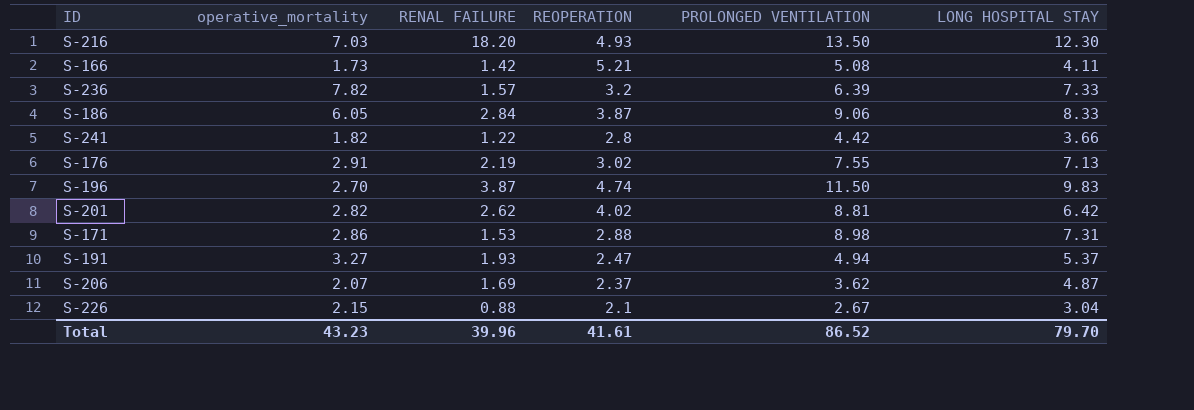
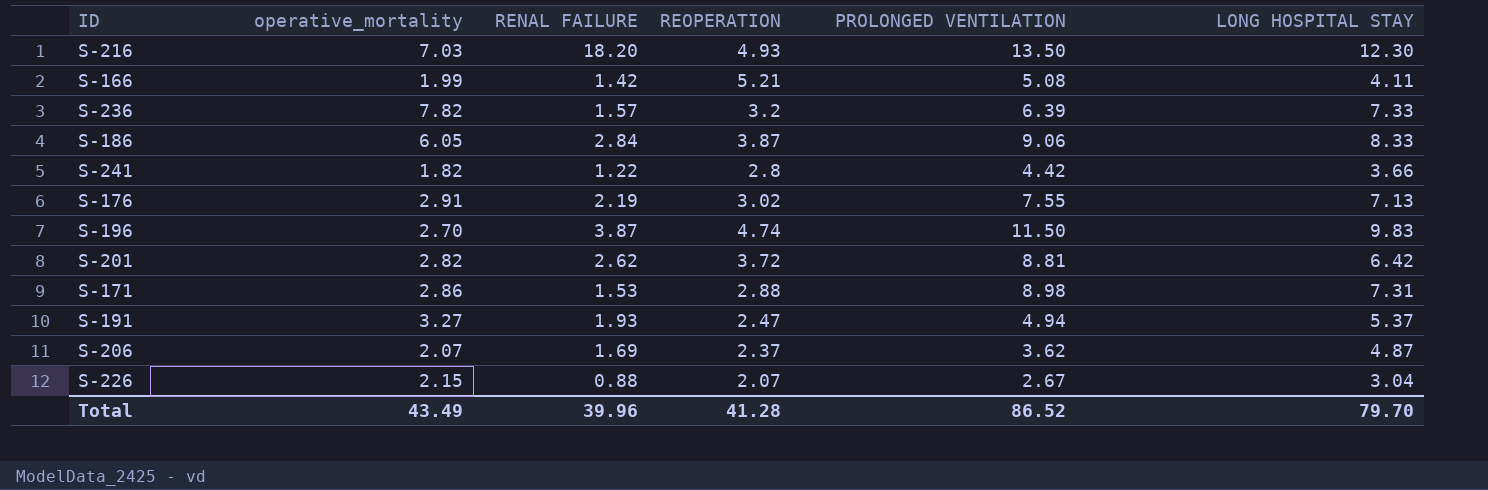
S-166 | operative_mortality: 1.73 -> 1.99
S-201 | REOPERATION: 4.02 -> 3.72
S-226 | REOPERATION: 2.1 -> 2.07
Total | operative_mortality: 43.23 -> 43.49
Total | REOPERATION: 41.61 -> 41.28

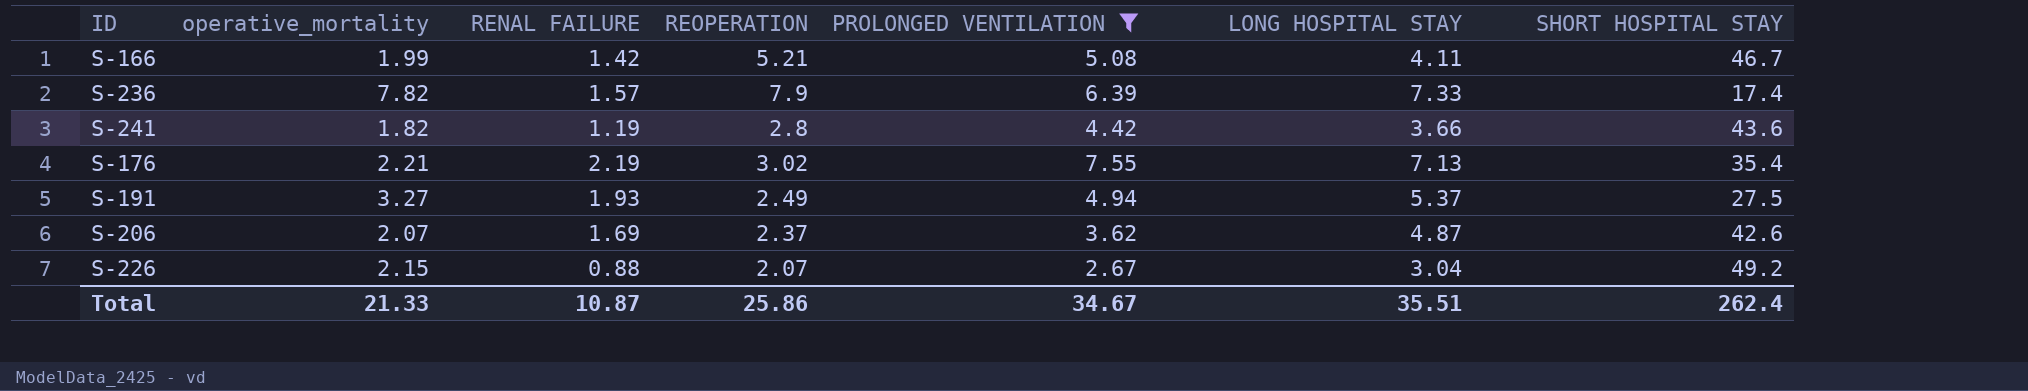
filter: none -> PROLONGED VENTILATION <= 7.55
column SHORT HOSPITAL STAY | position: none -> 7
S-236 | REOPERATION: 3.2 -> 7.9
S-241 | RENAL FAILURE: 1.22 -> 1.19
S-176 | operative_mortality: 2.91 -> 2.21
S-191 | REOPERATION: 2.47 -> 2.49
Total | operative_mortality: 43.49 -> 21.33
Total | RENAL FAILURE: 39.96 -> 10.87
Total | REOPERATION: 41.28 -> 25.86
Total | PROLONGED VENTILATION: 86.52 -> 34.67
Total | LONG HOSPITAL STAY: 79.70 -> 35.51

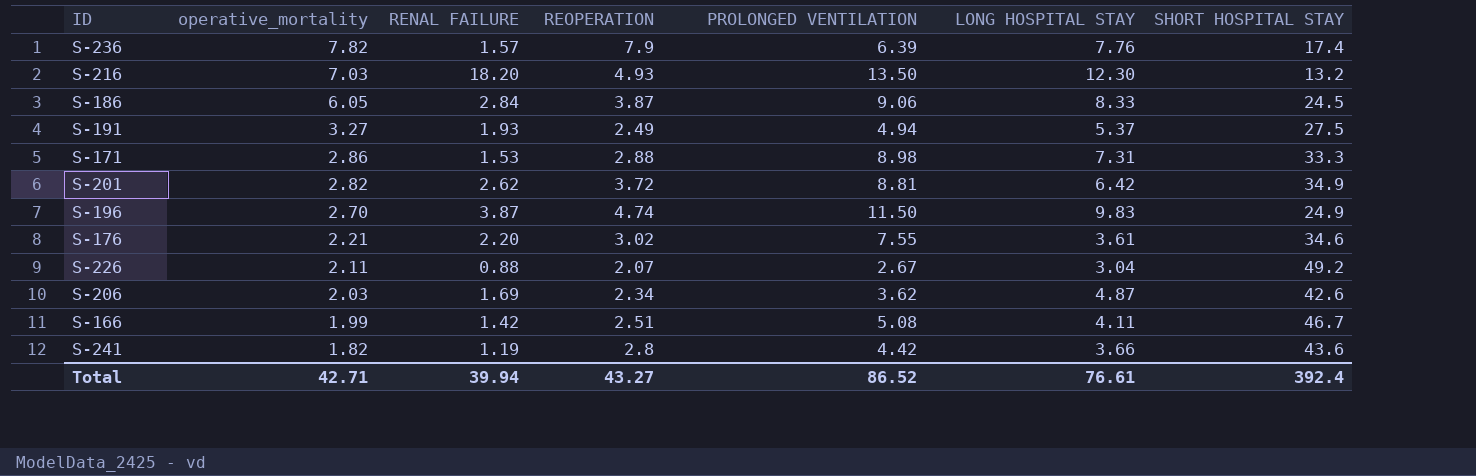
filter: PROLONGED VENTILATION <= 7.55 -> none
row order: none -> operative_mortality descending
S-236 | LONG HOSPITAL STAY: 7.33 -> 7.76
S-176 | RENAL FAILURE: 2.19 -> 2.20
S-176 | LONG HOSPITAL STAY: 7.13 -> 3.61
S-176 | SHORT HOSPITAL STAY: 35.4 -> 34.6
S-226 | operative_mortality: 2.15 -> 2.11
S-206 | operative_mortality: 2.07 -> 2.03
S-206 | REOPERATION: 2.37 -> 2.34
S-166 | REOPERATION: 5.21 -> 2.51
Total | operative_mortality: 21.33 -> 42.71
Total | RENAL FAILURE: 10.87 -> 39.94
Total | REOPERATION: 25.86 -> 43.27
Total | PROLONGED VENTILATION: 34.67 -> 86.52
Total | LONG HOSPITAL STAY: 35.51 -> 76.61
Total | SHORT HOSPITAL STAY: 262.4 -> 392.4

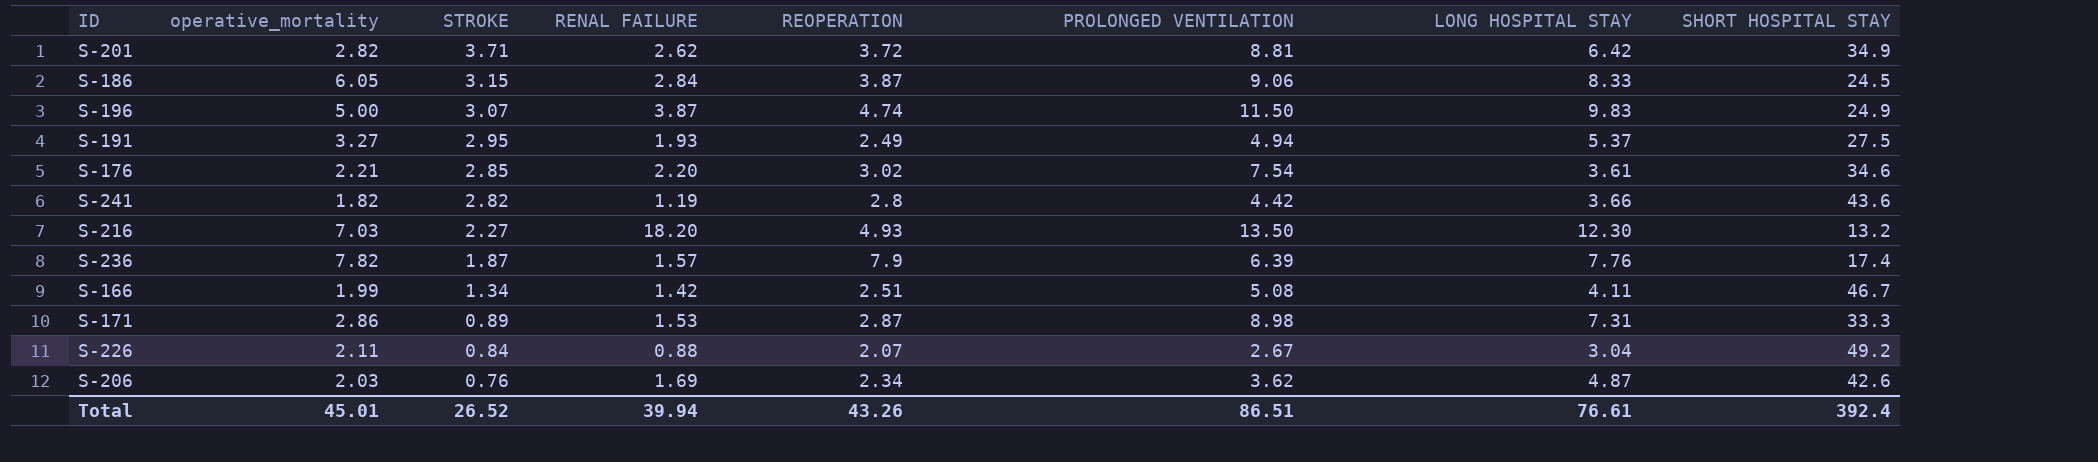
row order: operative_mortality descending -> STROKE descending
column STROKE | position: none -> 3
S-196 | operative_mortality: 2.70 -> 5.00
S-176 | PROLONGED VENTILATION: 7.55 -> 7.54
S-171 | REOPERATION: 2.88 -> 2.87
Total | operative_mortality: 42.71 -> 45.01
Total | REOPERATION: 43.27 -> 43.26
Total | PROLONGED VENTILATION: 86.52 -> 86.51

